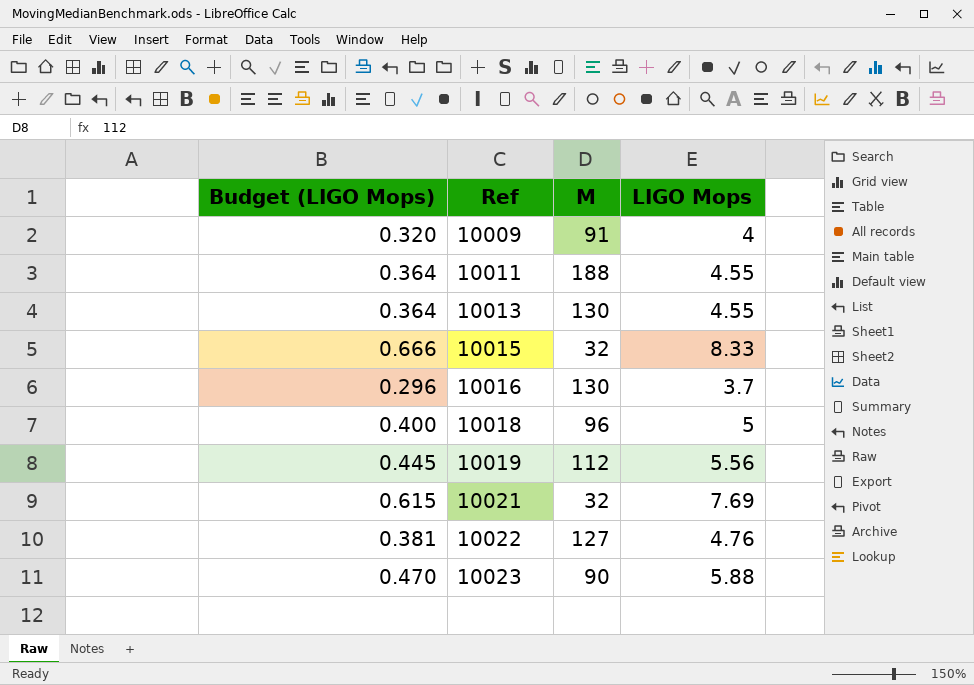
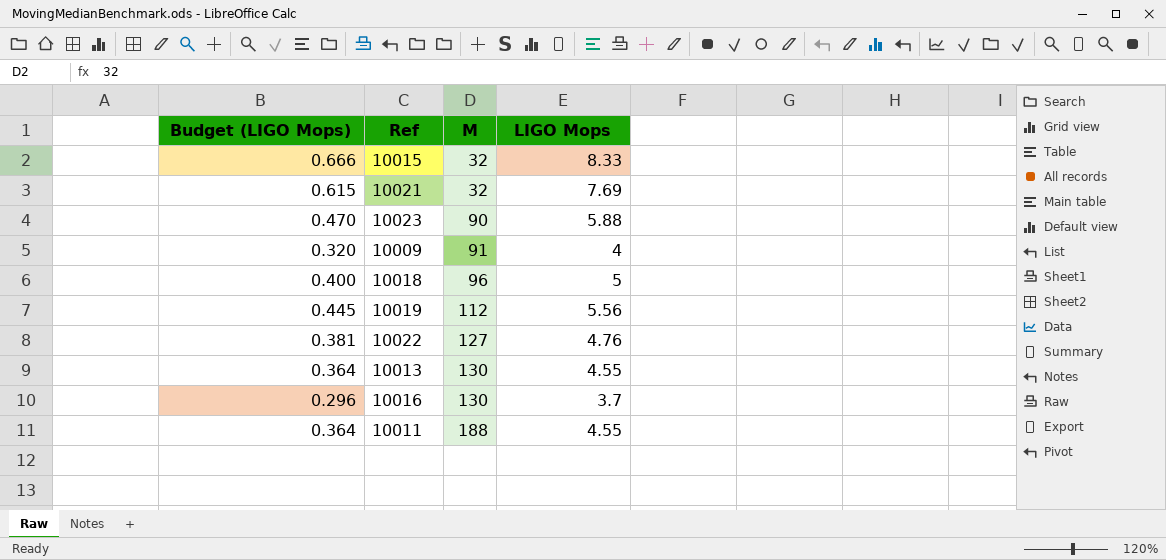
row order: Ref ascending -> M ascending

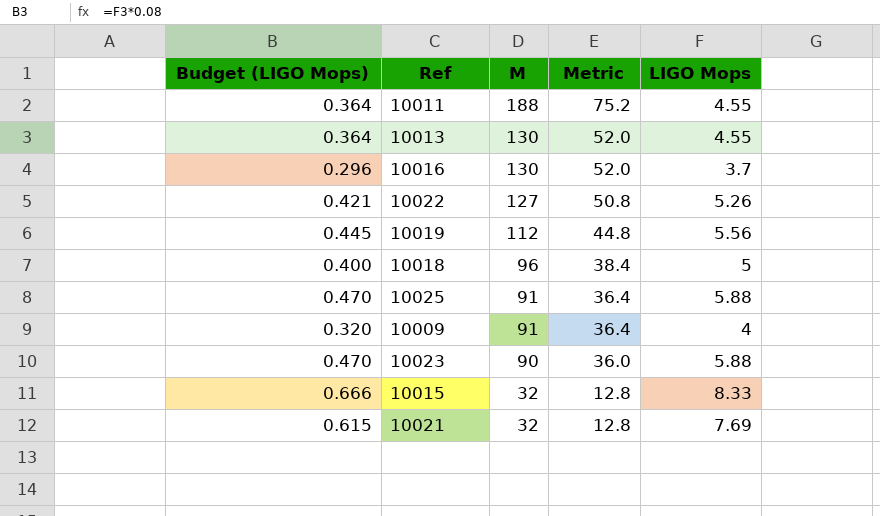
row order: M ascending -> M descending
column Metric | formula: none -> [M] * 0.4
10022 | Budget (LIGO Mops): 0.381 -> 0.421
10022 | LIGO Mops: 4.76 -> 5.26
row 10025: none -> 0.470 | 91 | 36.4 | 5.88

